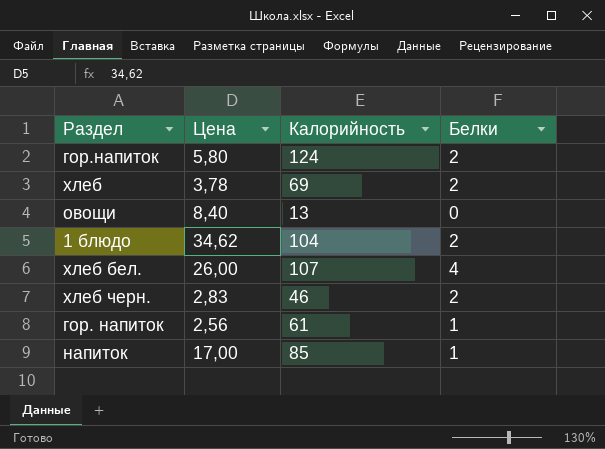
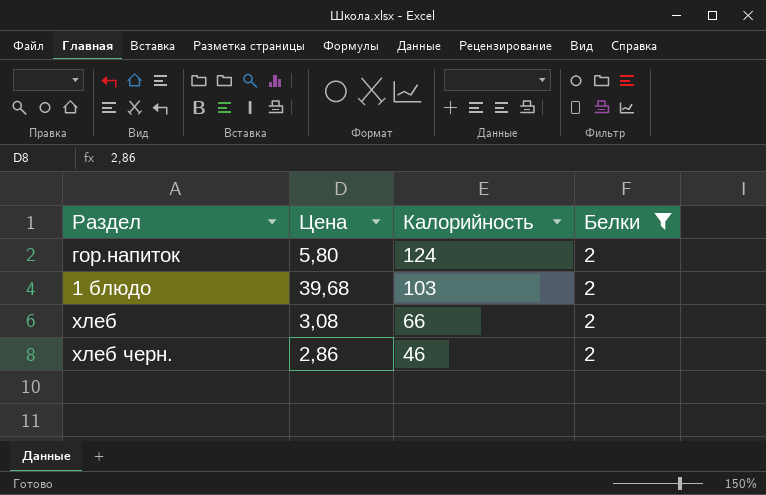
filter: none -> Белки = 2
row order: none -> Калорийность descending
1 блюдо | Цена: 34,62 -> 39,68
1 блюдо | Калорийность: 104 -> 103
хлеб | Цена: 3,78 -> 3,08
хлеб | Калорийность: 69 -> 66
хлеб черн. | Цена: 2,83 -> 2,86

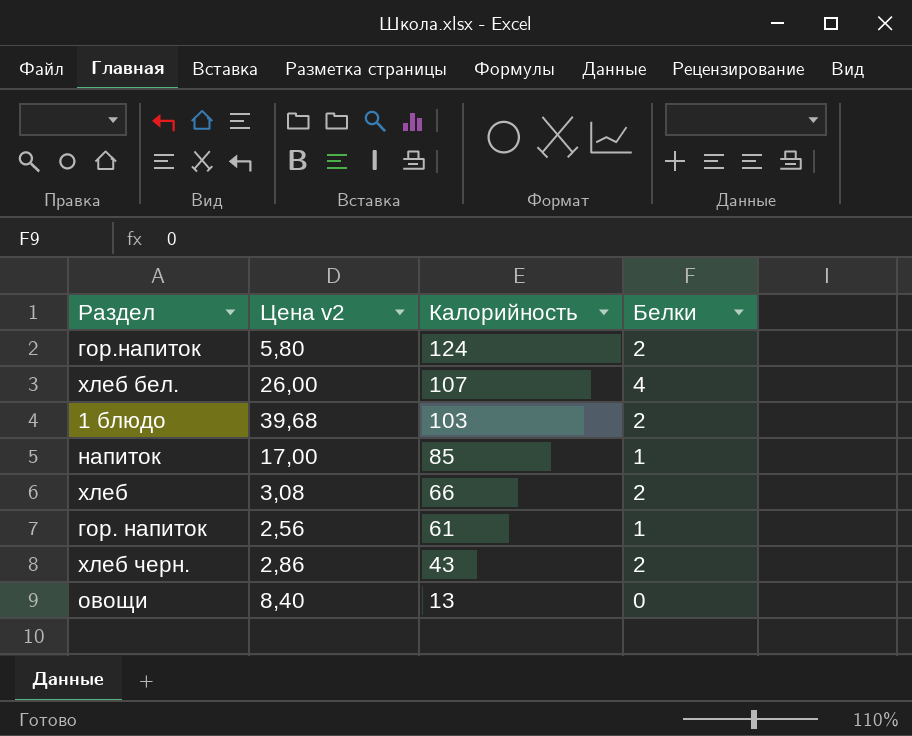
filter: Белки = 2 -> none
column name: Цена -> Цена v2
хлеб черн. | Калорийность: 46 -> 43

